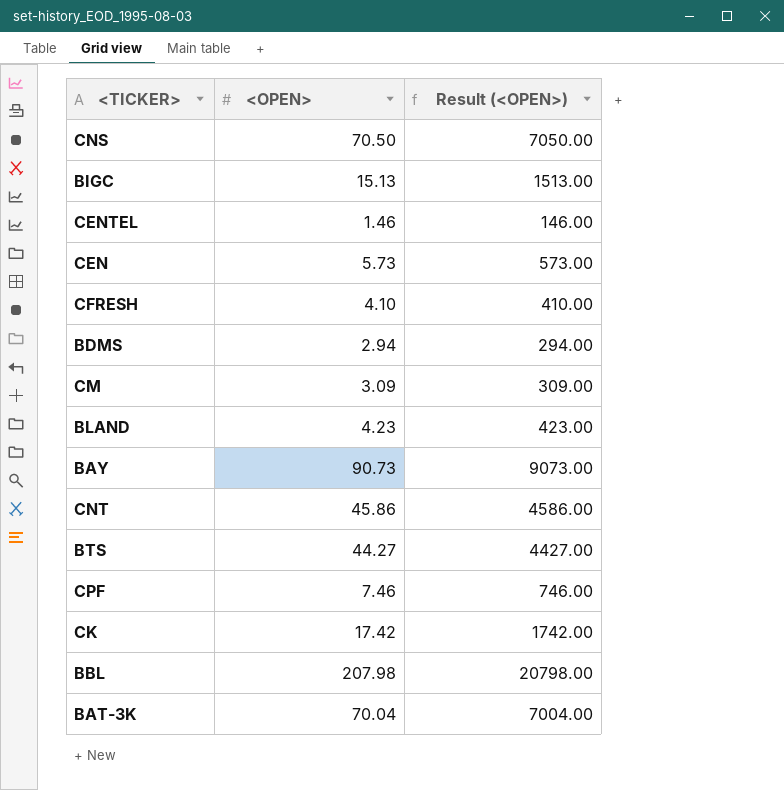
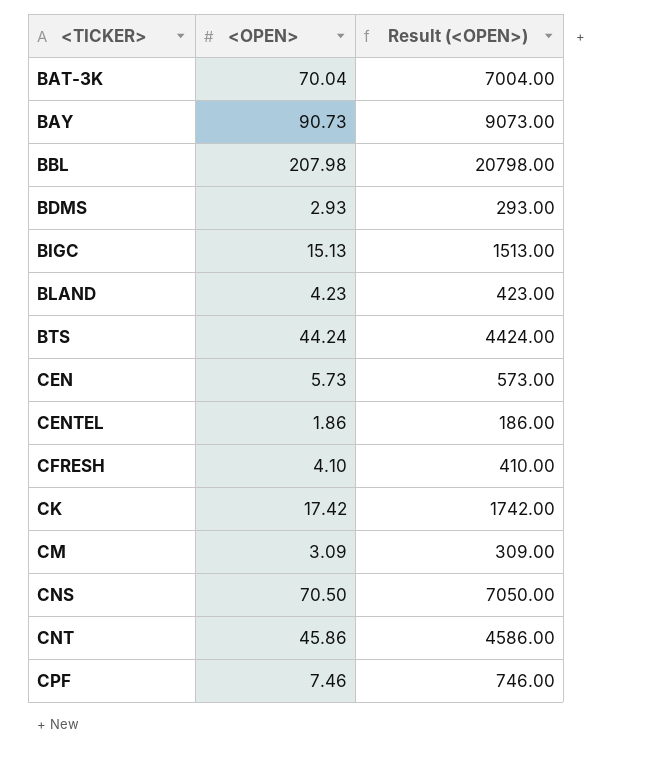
row order: none -> <TICKER> ascending
BDMS | <OPEN>: 2.94 -> 2.93
BDMS | Result (<OPEN>): 294.00 -> 293.00
BTS | <OPEN>: 44.27 -> 44.24
BTS | Result (<OPEN>): 4427.00 -> 4424.00
CENTEL | <OPEN>: 1.46 -> 1.86
CENTEL | Result (<OPEN>): 146.00 -> 186.00

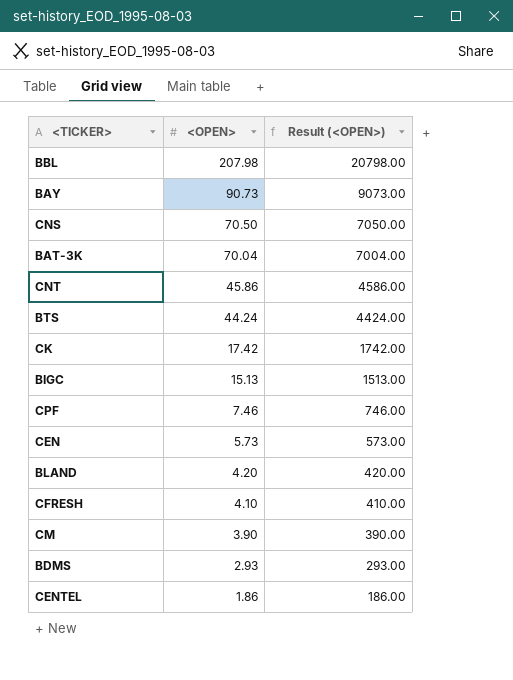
row order: <TICKER> ascending -> <OPEN> descending
BLAND | <OPEN>: 4.23 -> 4.20
BLAND | Result (<OPEN>): 423.00 -> 420.00
CM | <OPEN>: 3.09 -> 3.90
CM | Result (<OPEN>): 309.00 -> 390.00

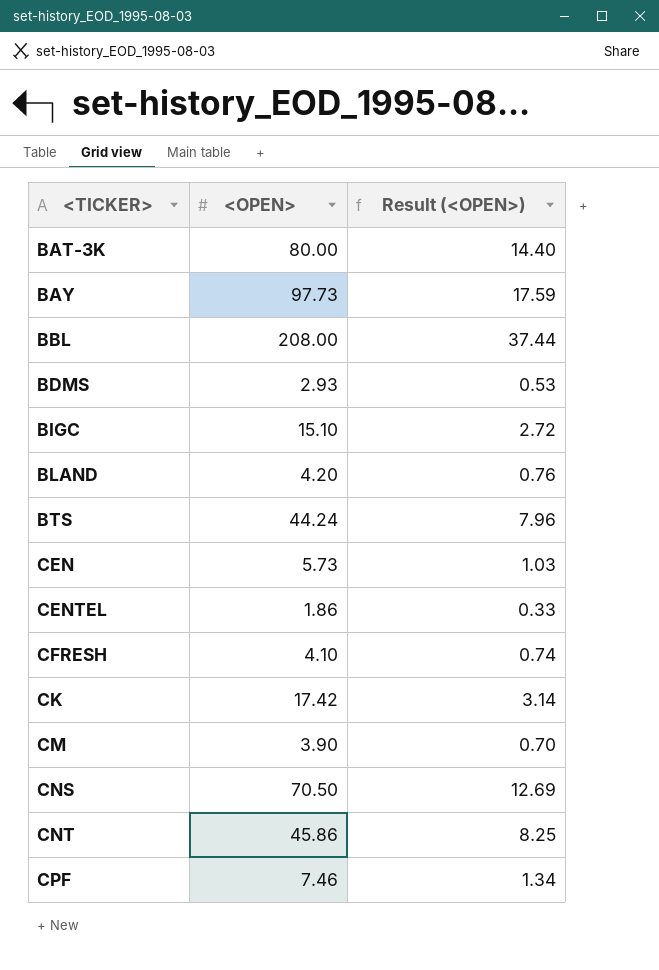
row order: <OPEN> descending -> <TICKER> ascending
column Result (<OPEN>) | formula: [<OPEN>] * 100 -> [<OPEN>] * 0.18
BAT-3K | <OPEN>: 70.04 -> 80.00
BAY | <OPEN>: 90.73 -> 97.73
BBL | <OPEN>: 207.98 -> 208.00
BIGC | <OPEN>: 15.13 -> 15.10

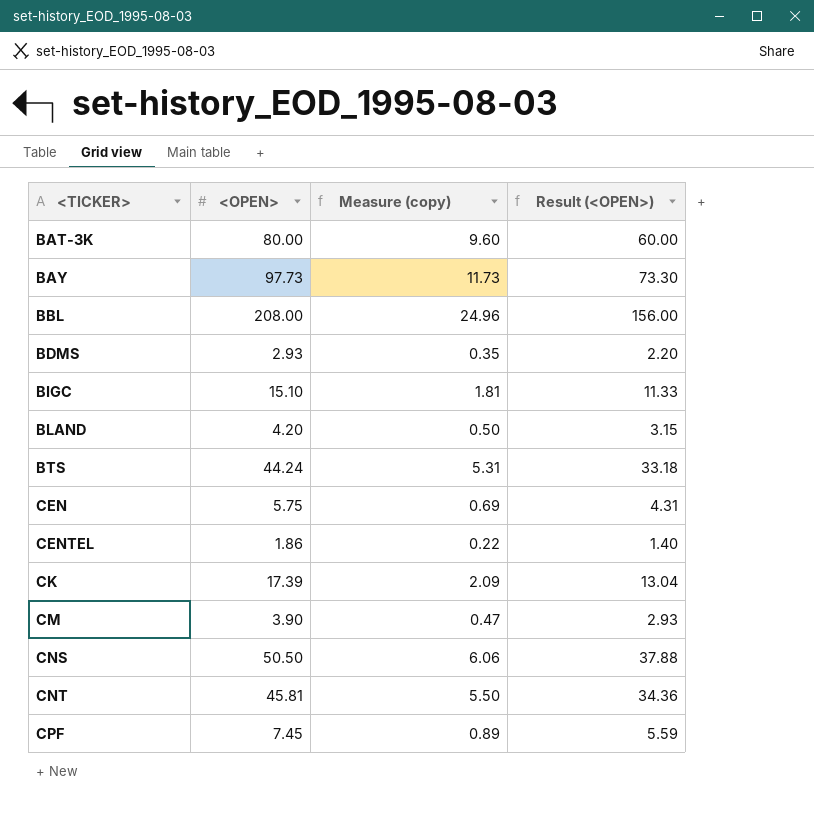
column Measure (copy) | formula: none -> [<OPEN>] * 0.12
column Result (<OPEN>) | formula: [<OPEN>] * 0.18 -> [<OPEN>] * 0.75
row CFRESH: 4.10 | 0.74 -> none
CEN | <OPEN>: 5.73 -> 5.75
CK | <OPEN>: 17.42 -> 17.39
CNS | <OPEN>: 70.50 -> 50.50
CNT | <OPEN>: 45.86 -> 45.81
CPF | <OPEN>: 7.46 -> 7.45

